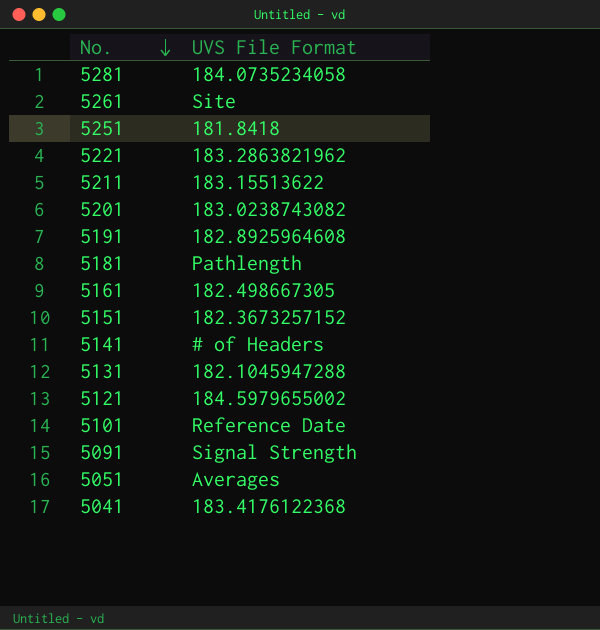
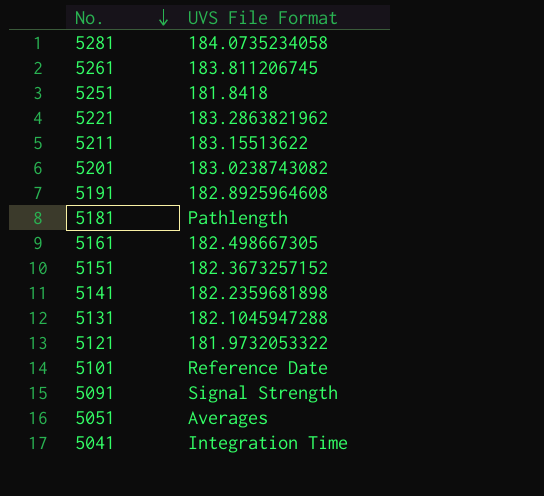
5261 | UVS File Format: Site -> 183.811206745
5141 | UVS File Format: # of Headers -> 182.2359681898
5121 | UVS File Format: 184.5979655002 -> 181.9732053322
5041 | UVS File Format: 183.4176122368 -> Integration Time

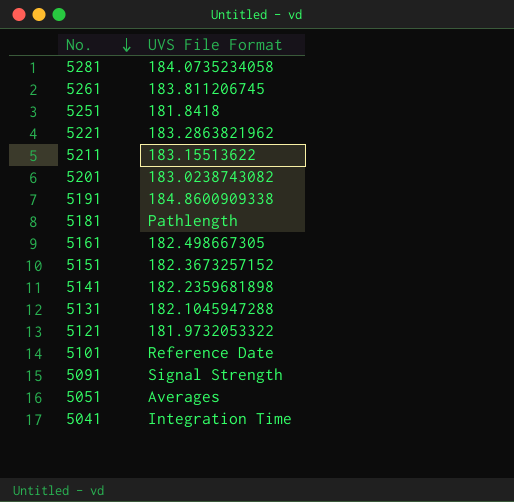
5191 | UVS File Format: 182.8925964608 -> 184.8600909338

